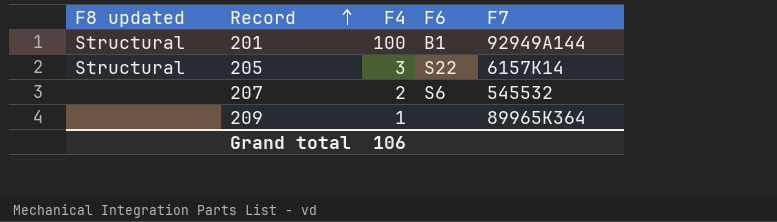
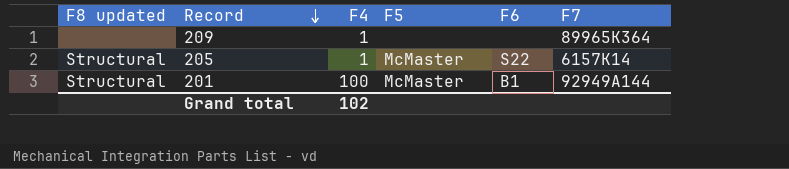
row order: Record ascending -> Record descending
column F5 | position: none -> 4
row 207: none | 2 | S6 | 545532 -> none
205 | F4: 3 -> 1
Grand total | F4: 106 -> 102

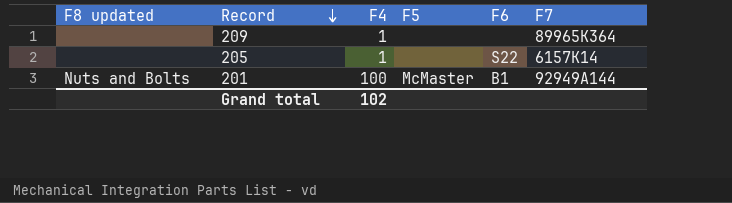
205 | F8 updated: Structural -> none
205 | F5: McMaster -> none
201 | F8 updated: Structural -> Nuts and Bolts

